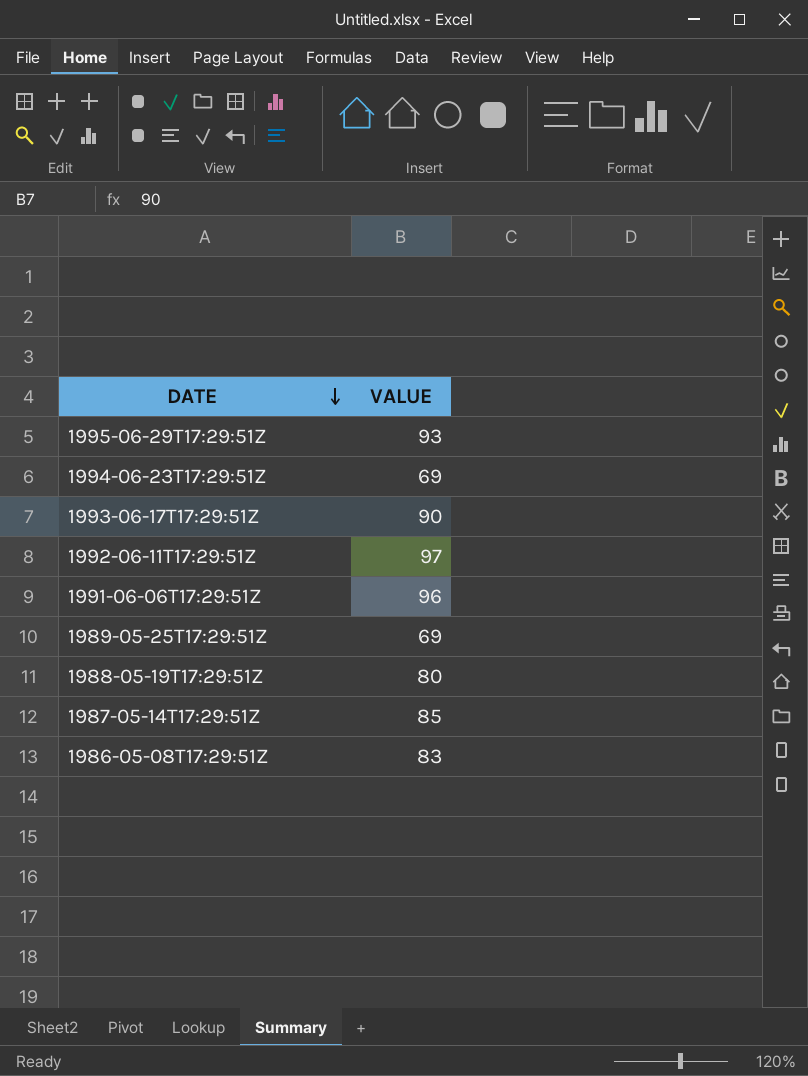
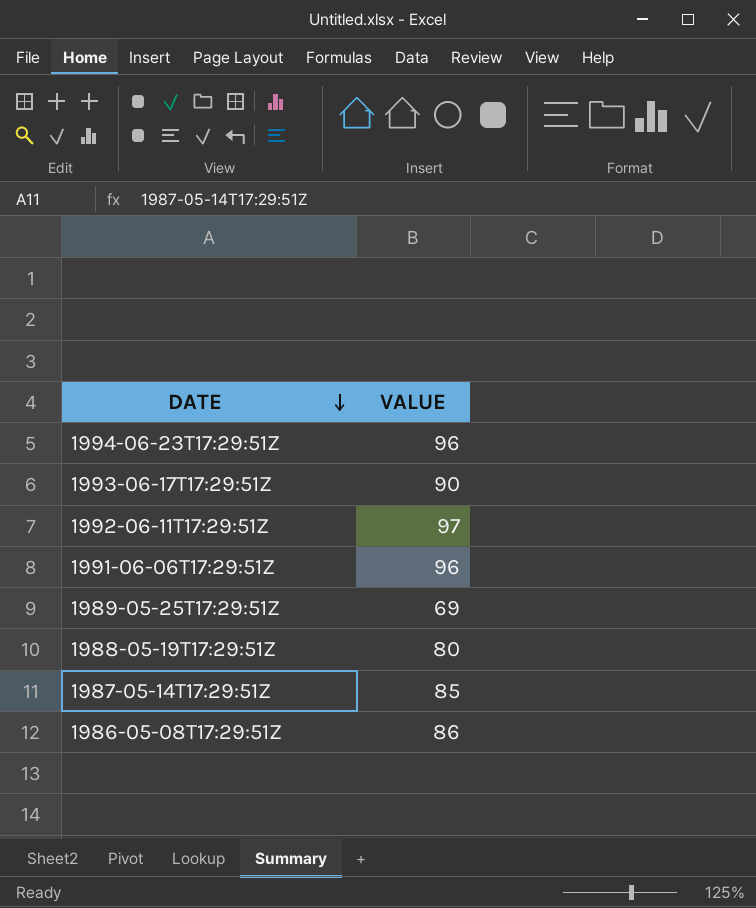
row 1995-06-29T17:29:51Z: 93 -> none
1994-06-23T17:29:51Z | VALUE: 69 -> 96
1986-05-08T17:29:51Z | VALUE: 83 -> 86

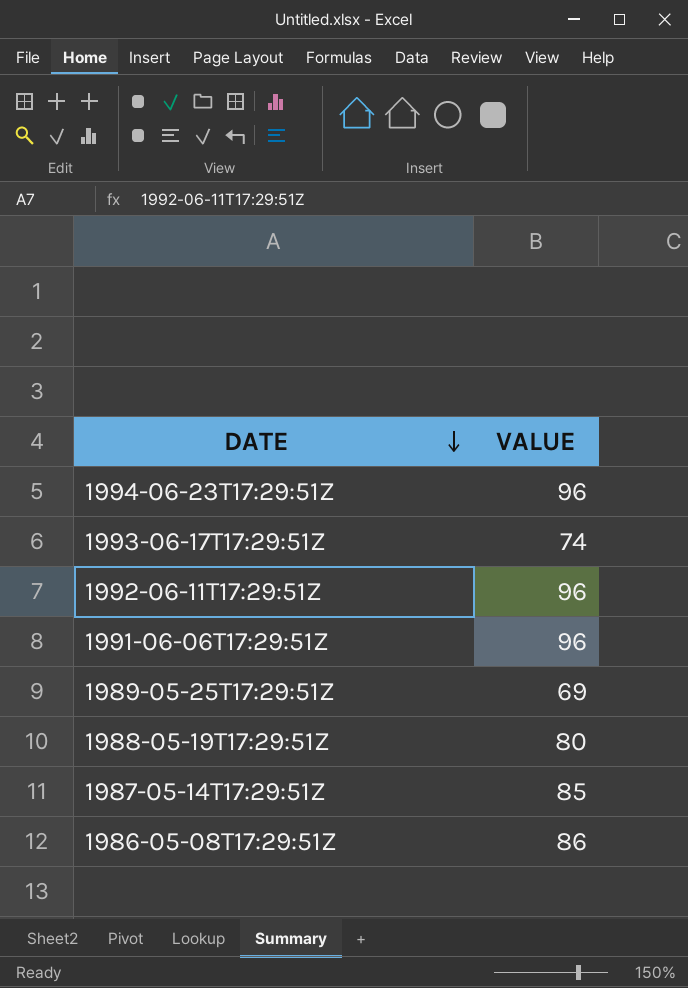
1993-06-17T17:29:51Z | VALUE: 90 -> 74
1992-06-11T17:29:51Z | VALUE: 97 -> 96

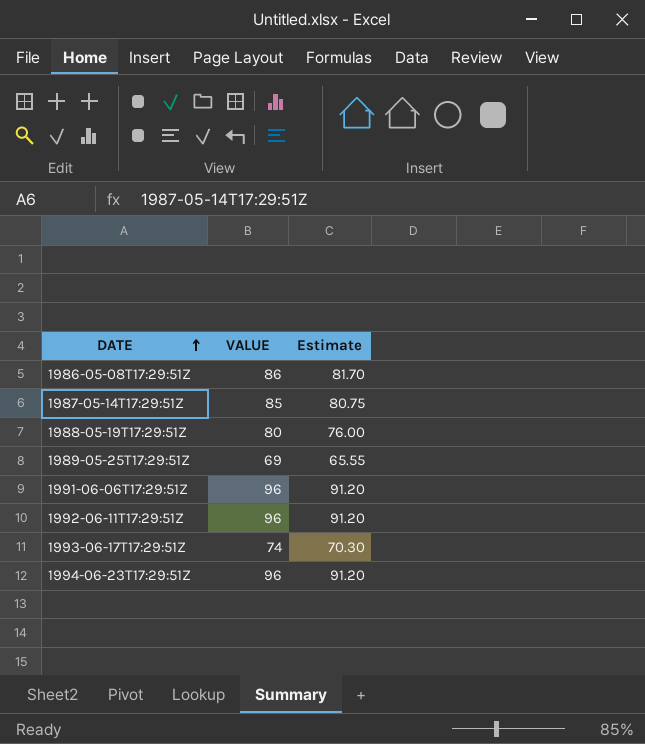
row order: DATE descending -> DATE ascending
column Estimate | formula: none -> [VALUE] * 0.95

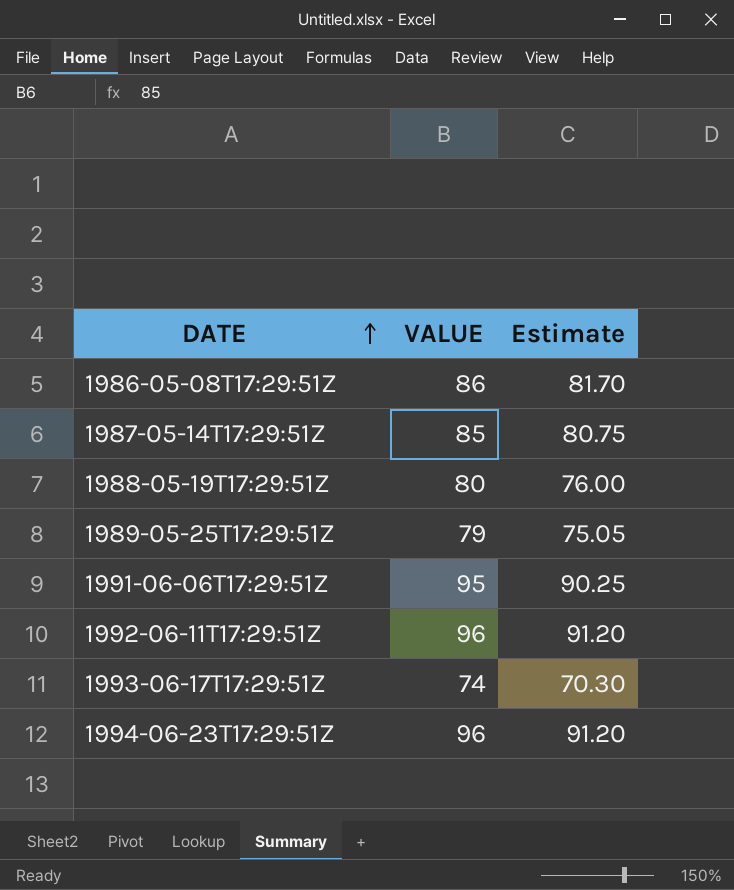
1989-05-25T17:29:51Z | VALUE: 69 -> 79
1989-05-25T17:29:51Z | Estimate: 65.55 -> 75.05
1991-06-06T17:29:51Z | VALUE: 96 -> 95
1991-06-06T17:29:51Z | Estimate: 91.20 -> 90.25

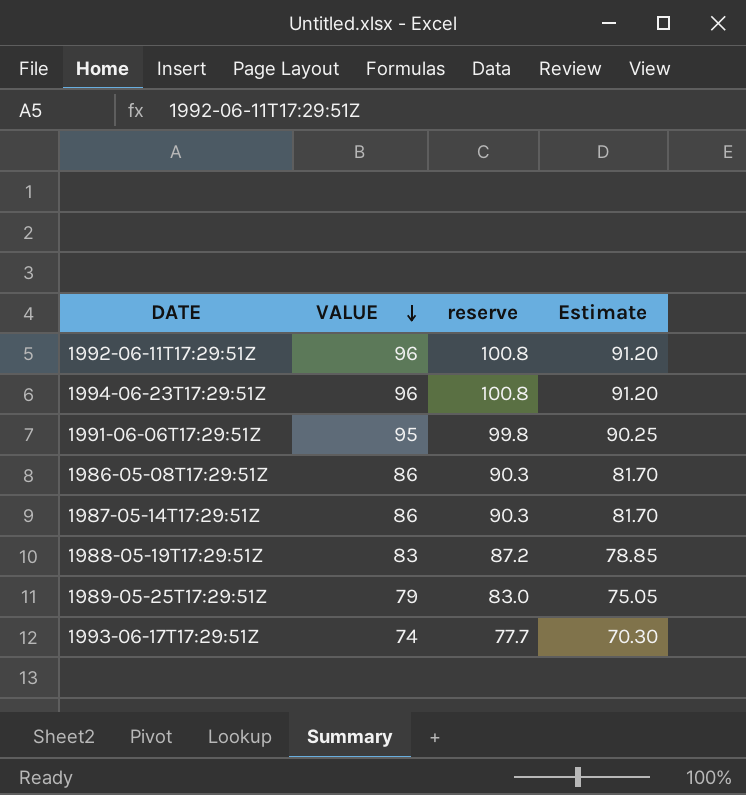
row order: DATE ascending -> VALUE descending
column reserve | formula: none -> [VALUE] * 1.05
1987-05-14T17:29:51Z | VALUE: 85 -> 86
1987-05-14T17:29:51Z | Estimate: 80.75 -> 81.70
1988-05-19T17:29:51Z | VALUE: 80 -> 83
1988-05-19T17:29:51Z | Estimate: 76.00 -> 78.85

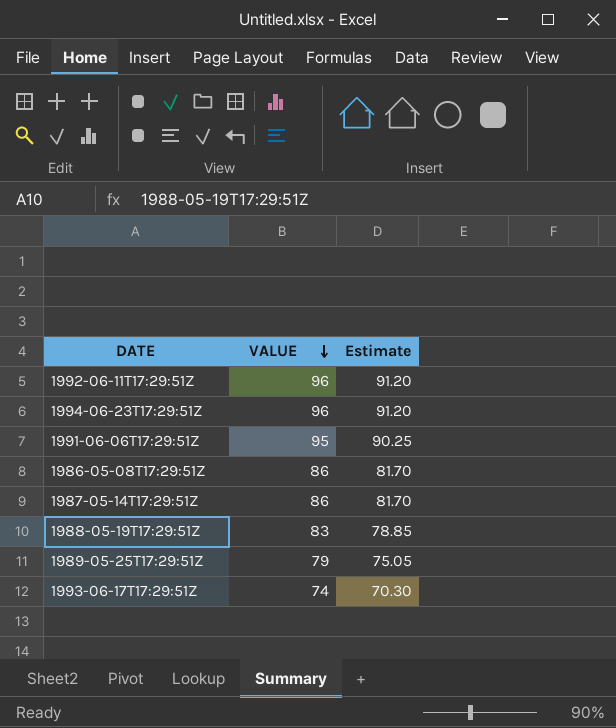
column reserve | formula: [VALUE] * 1.05 -> none

